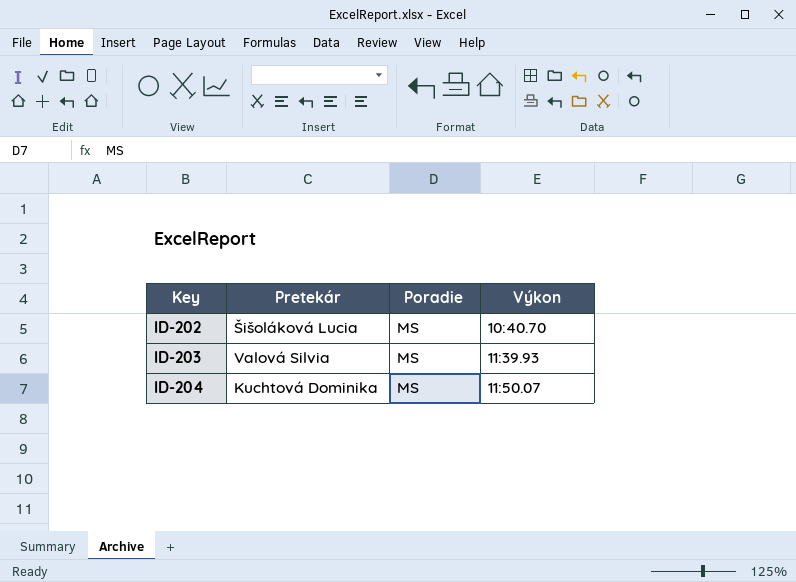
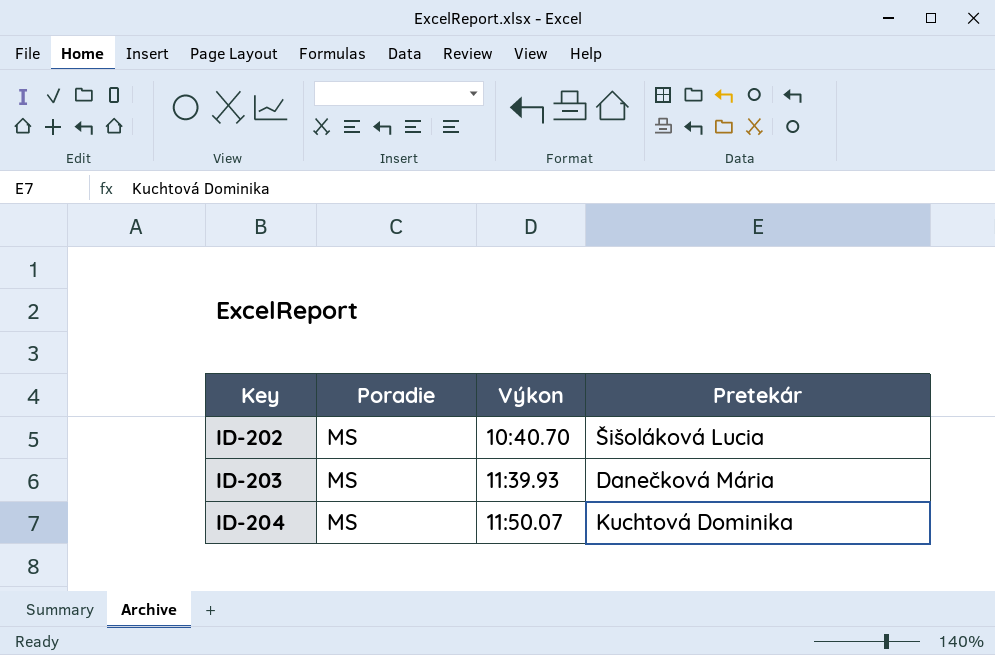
column Pretekár | position: 2 -> 4
ID-203 | Pretekár: Valová Silvia -> Danečková Mária

